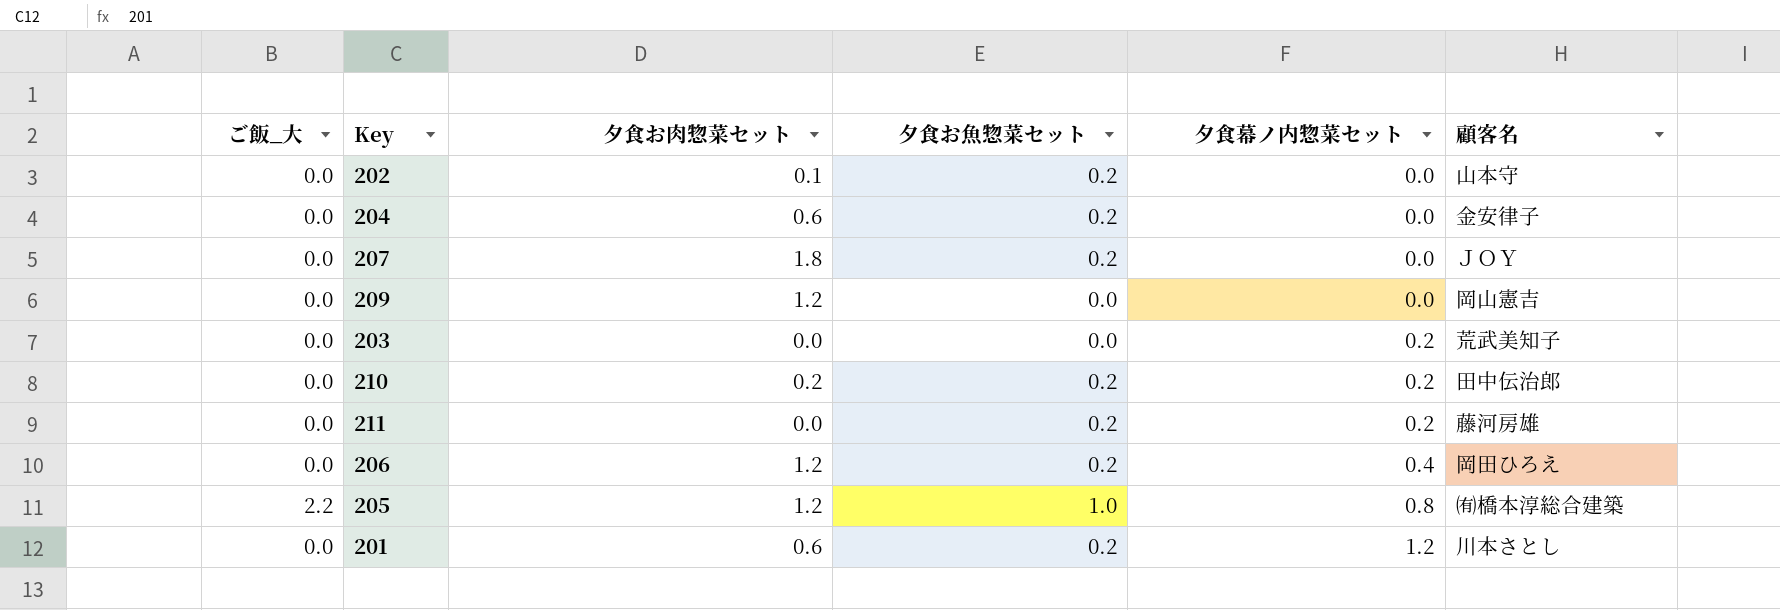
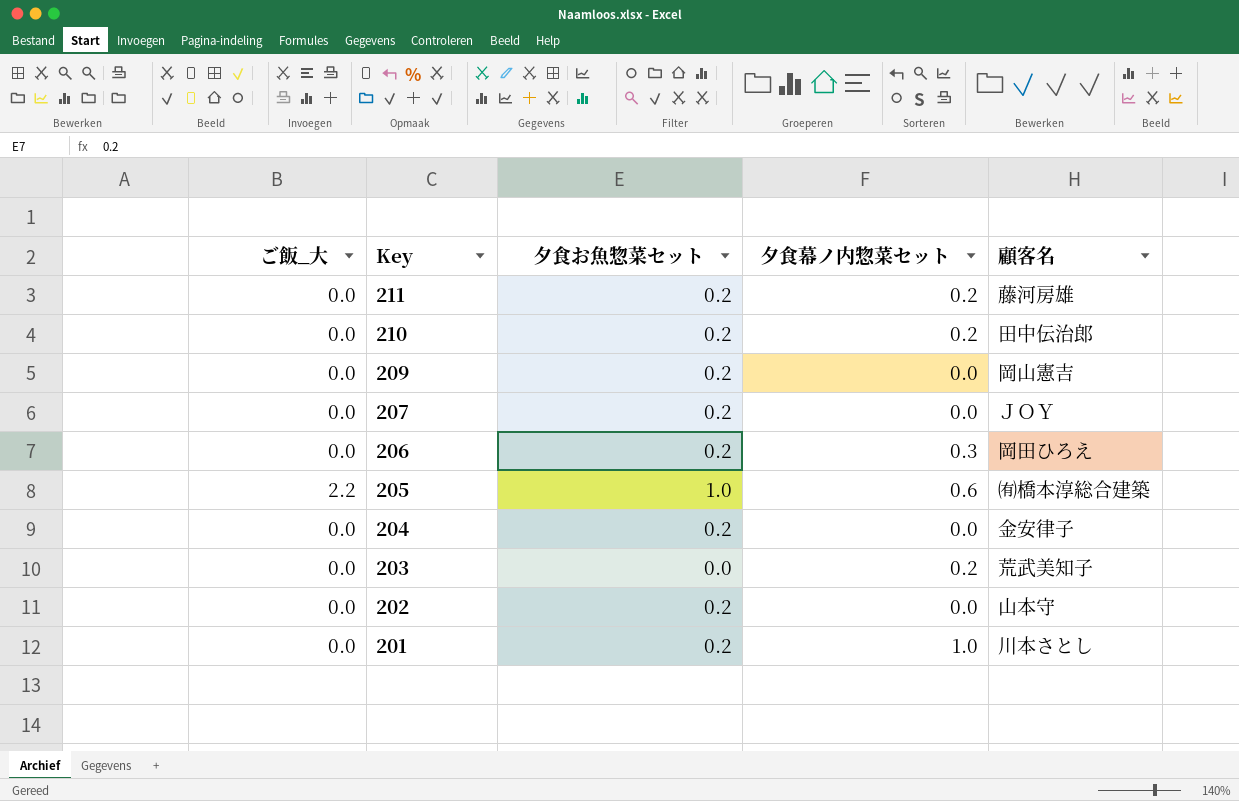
row order: 夕食幕ノ内惣菜セット ascending -> Key descending
column 夕食お肉惣菜セット | position: 3 -> none
209 | 夕食お魚惣菜セット: 0.0 -> 0.2
206 | 夕食幕ノ内惣菜セット: 0.4 -> 0.3
205 | 夕食幕ノ内惣菜セット: 0.8 -> 0.6
201 | 夕食幕ノ内惣菜セット: 1.2 -> 1.0

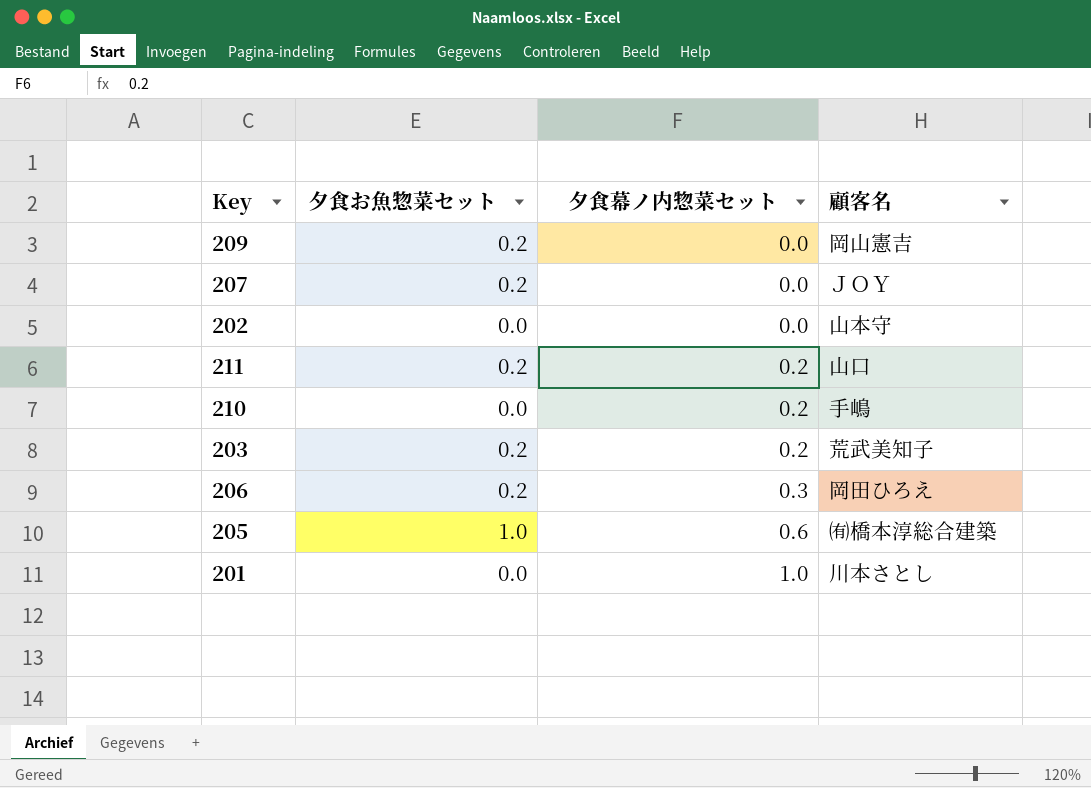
row order: Key descending -> 夕食幕ノ内惣菜セット ascending
column ご飯_大 | position: 1 -> none
row 204: 0.0 | 0.2 | 0.0 | 金安律子 -> none
202 | 夕食お魚惣菜セット: 0.2 -> 0.0
211 | 顧客名: 藤河房雄 -> 山口
210 | 夕食お魚惣菜セット: 0.2 -> 0.0
210 | 顧客名: 田中伝治郎 -> 手嶋
203 | 夕食お魚惣菜セット: 0.0 -> 0.2
201 | 夕食お魚惣菜セット: 0.2 -> 0.0

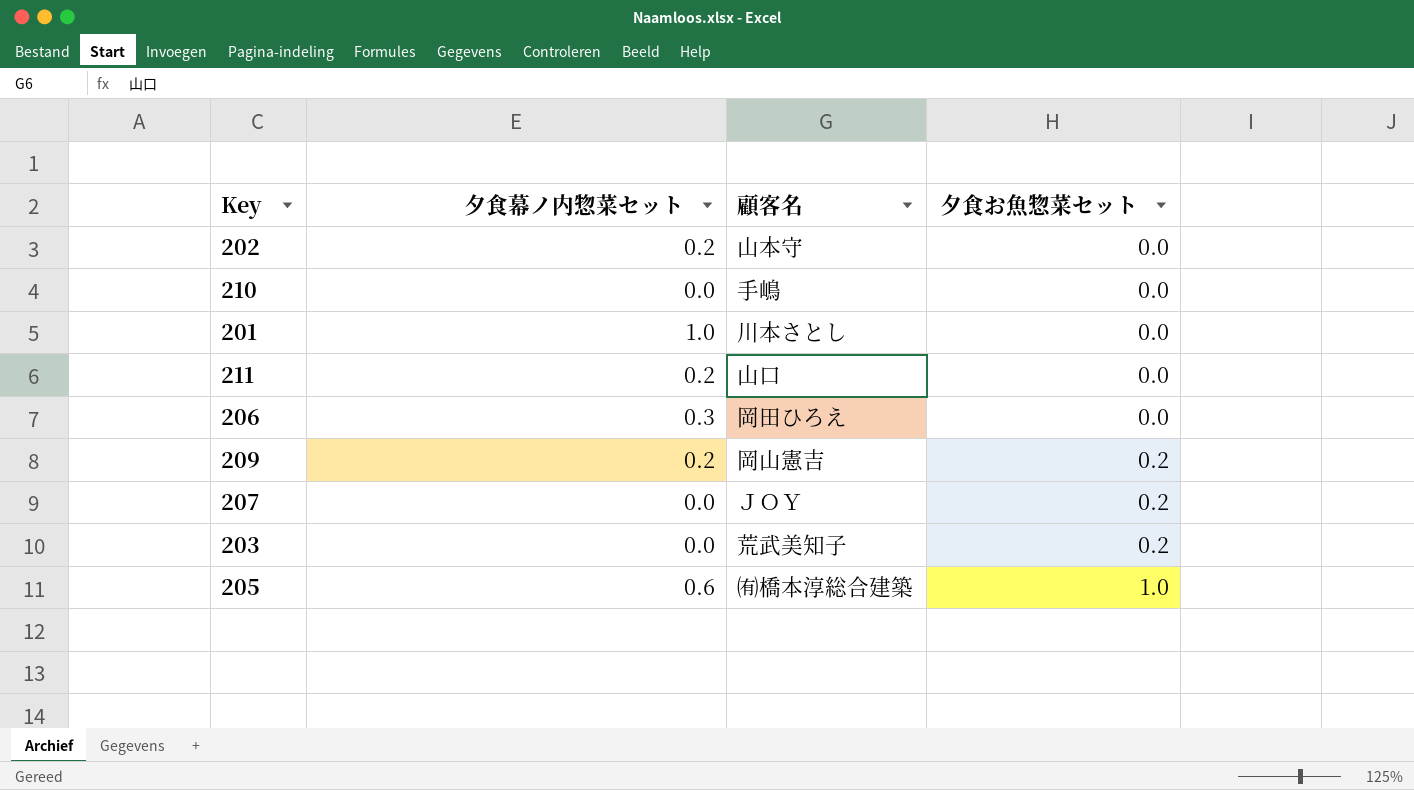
row order: 夕食幕ノ内惣菜セット ascending -> 夕食お魚惣菜セット ascending
column 夕食お魚惣菜セット | position: 2 -> 4
202 | 夕食幕ノ内惣菜セット: 0.0 -> 0.2
210 | 夕食幕ノ内惣菜セット: 0.2 -> 0.0
211 | 夕食お魚惣菜セット: 0.2 -> 0.0
206 | 夕食お魚惣菜セット: 0.2 -> 0.0
209 | 夕食幕ノ内惣菜セット: 0.0 -> 0.2
203 | 夕食幕ノ内惣菜セット: 0.2 -> 0.0

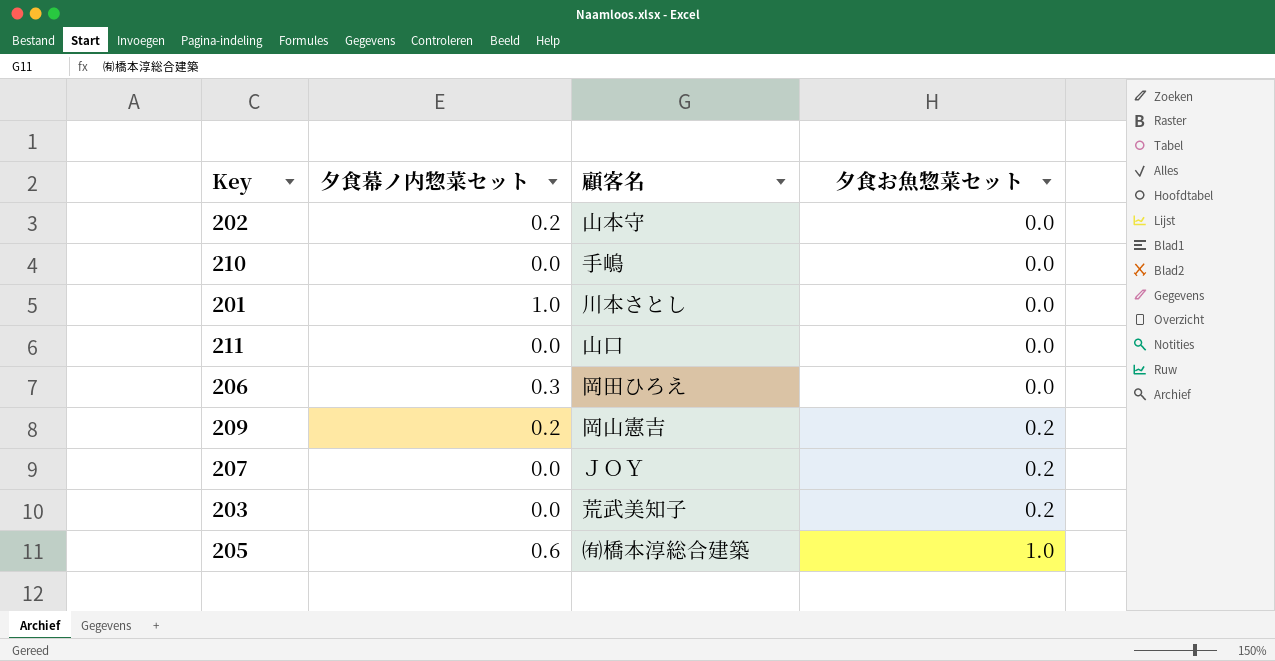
211 | 夕食幕ノ内惣菜セット: 0.2 -> 0.0

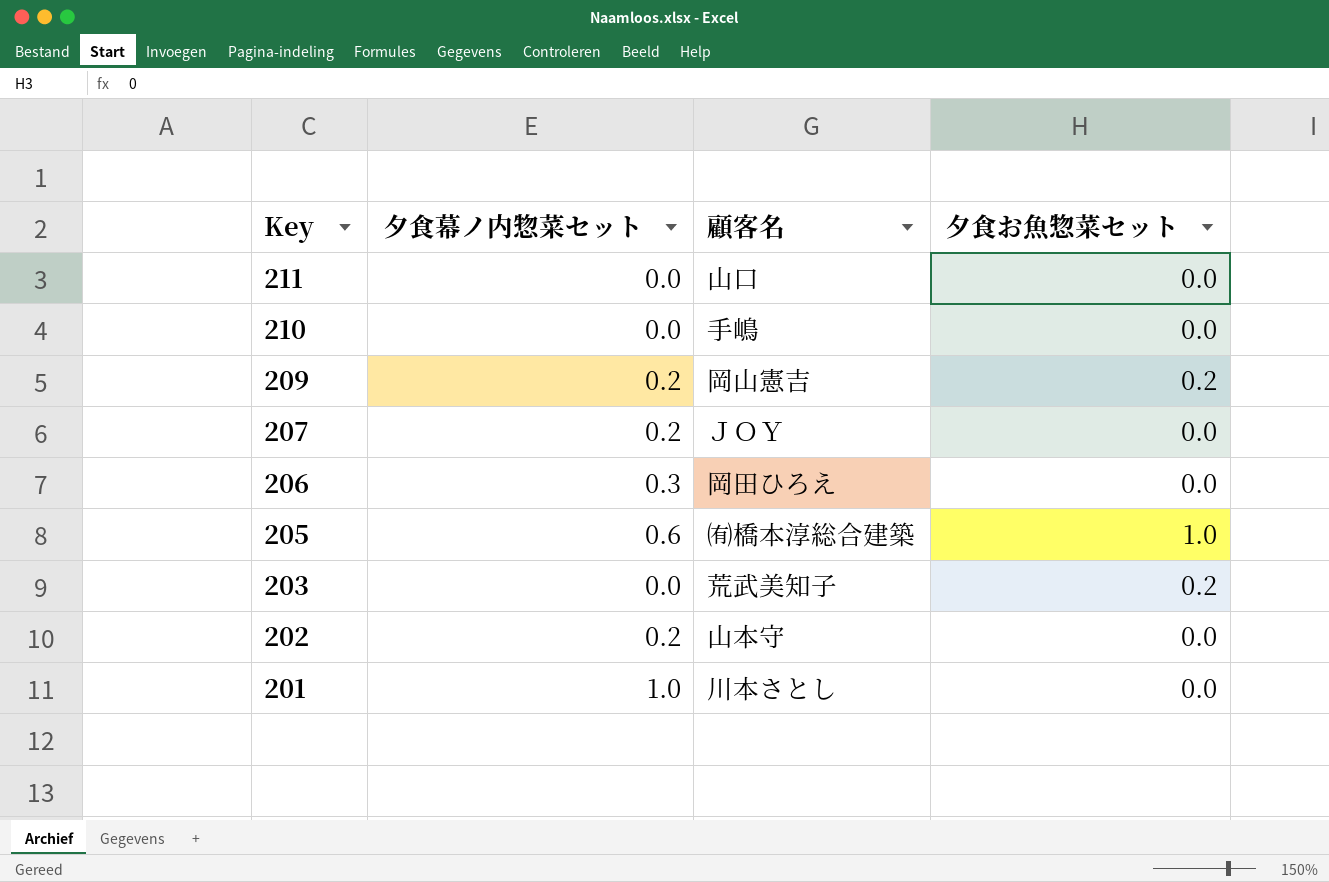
row order: 夕食お魚惣菜セット ascending -> Key descending
207 | 夕食幕ノ内惣菜セット: 0.0 -> 0.2
207 | 夕食お魚惣菜セット: 0.2 -> 0.0

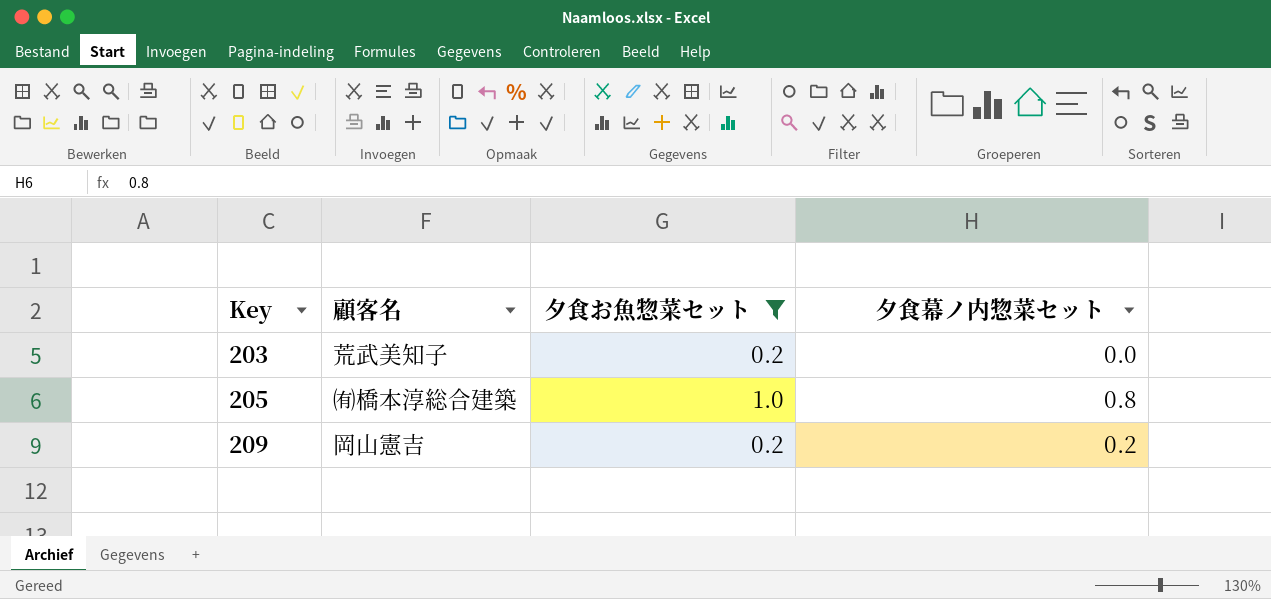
filter: none -> 夕食お魚惣菜セット != 0.0
row order: Key descending -> Key ascending
column 夕食幕ノ内惣菜セット | position: 2 -> 4
205 | 夕食幕ノ内惣菜セット: 0.6 -> 0.8

